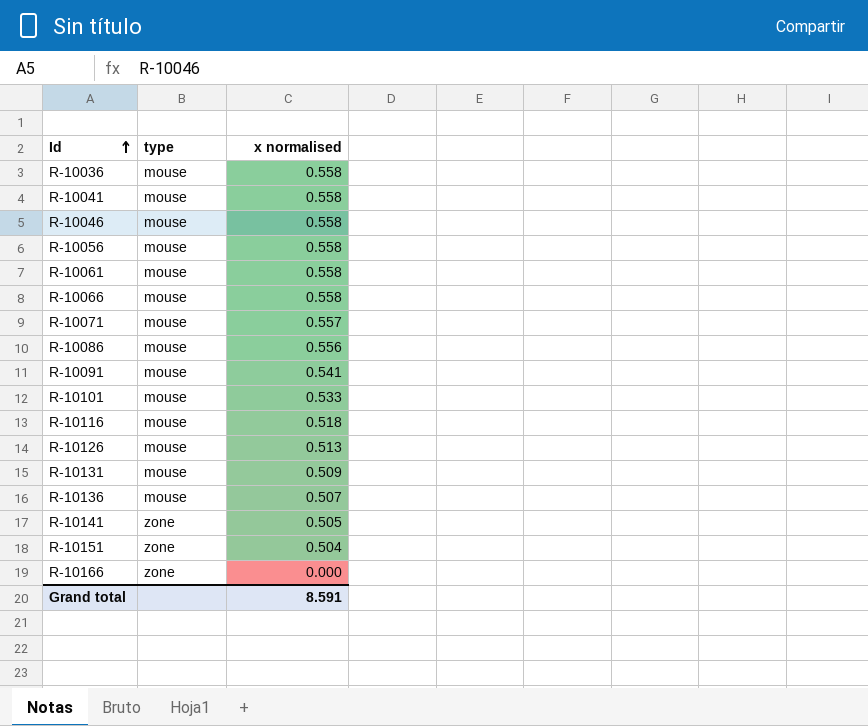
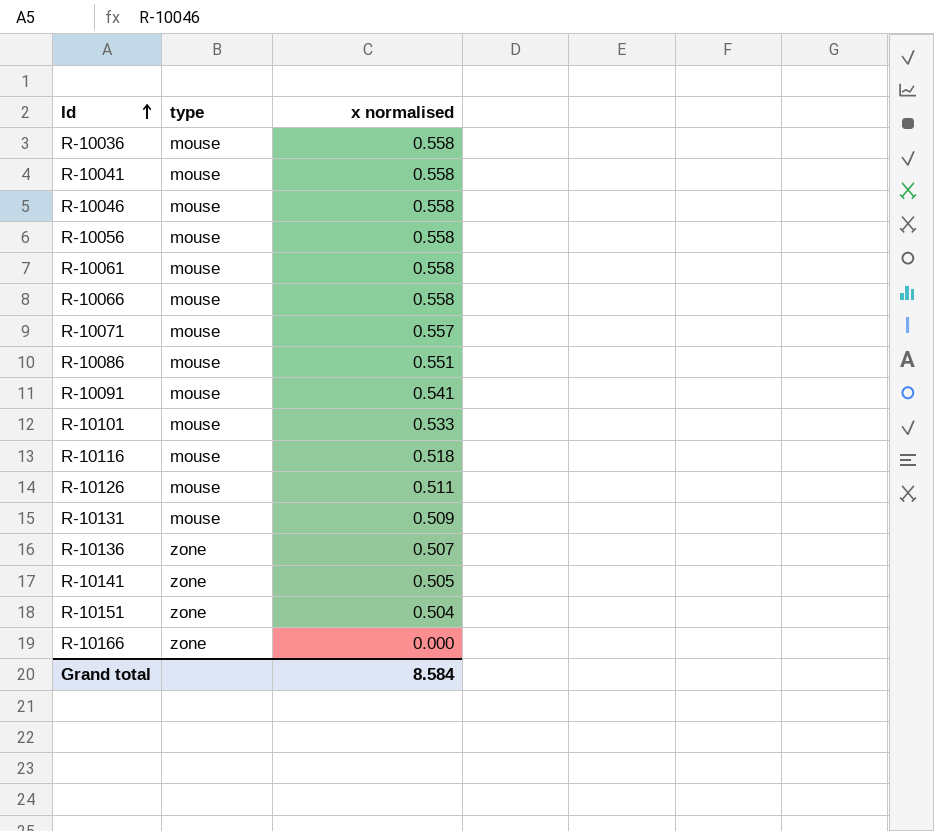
R-10086 | x normalised: 0.556 -> 0.551
R-10126 | x normalised: 0.513 -> 0.511
R-10136 | type: mouse -> zone
Grand total | x normalised: 8.591 -> 8.584

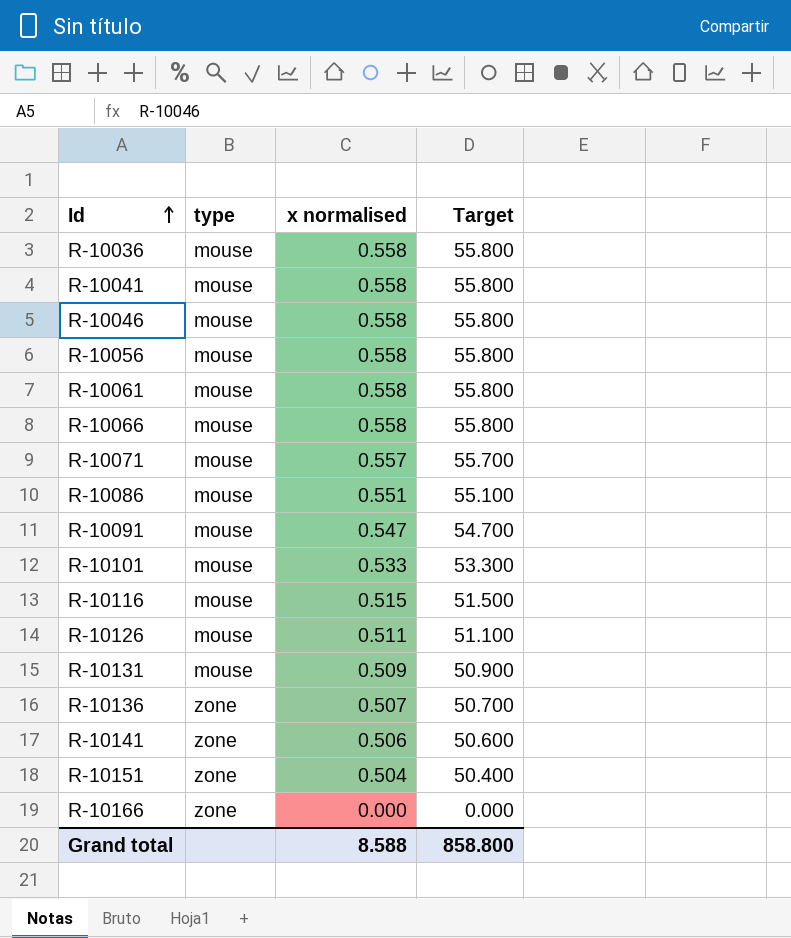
column Target | formula: none -> [x normalised] * 100
R-10091 | x normalised: 0.541 -> 0.547
R-10116 | x normalised: 0.518 -> 0.515
R-10141 | x normalised: 0.505 -> 0.506
Grand total | x normalised: 8.584 -> 8.588

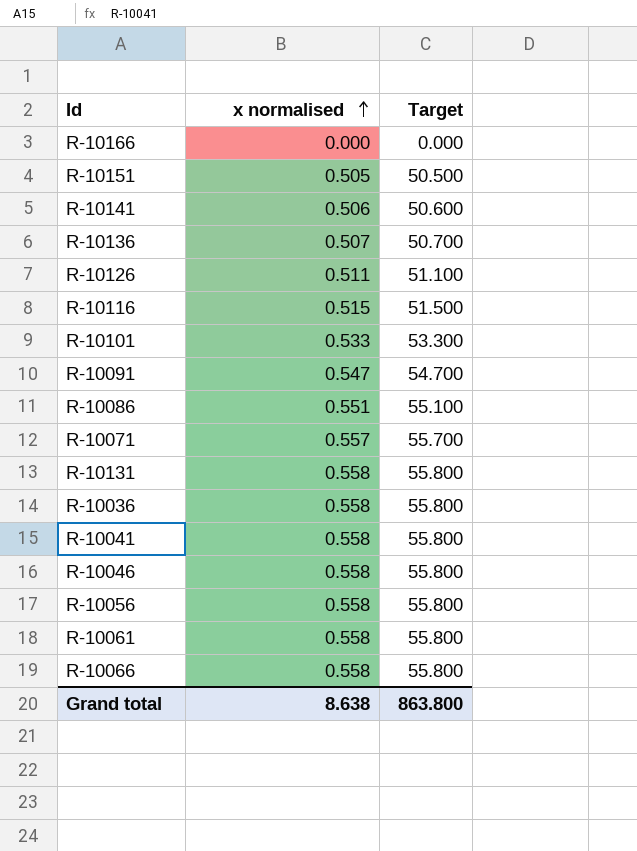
row order: Id ascending -> x normalised ascending
column type | position: 2 -> none
R-10151 | x normalised: 0.504 -> 0.505
R-10151 | Target: 50.400 -> 50.500
R-10131 | x normalised: 0.509 -> 0.558
R-10131 | Target: 50.900 -> 55.800
Grand total | x normalised: 8.588 -> 8.638
Grand total | Target: 858.800 -> 863.800

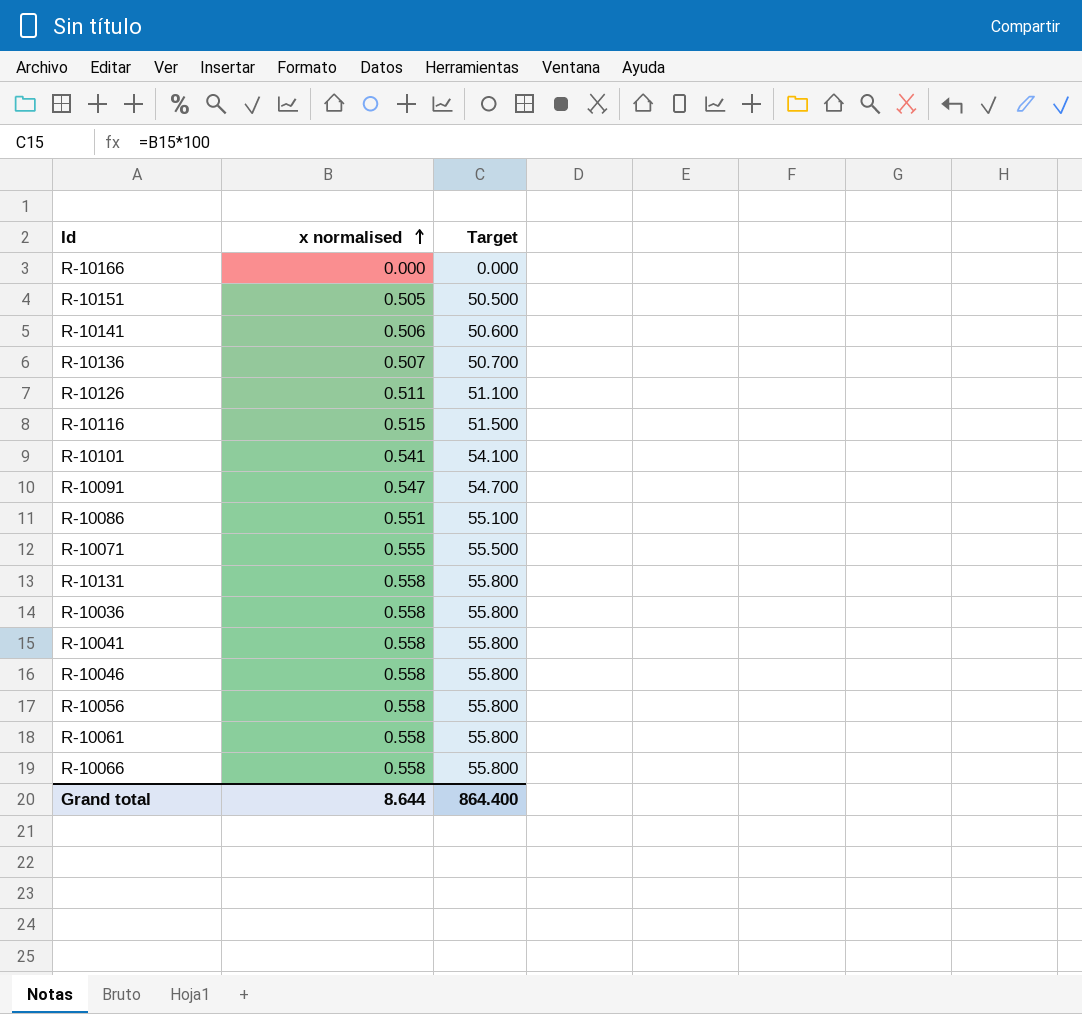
R-10101 | x normalised: 0.533 -> 0.541
R-10101 | Target: 53.300 -> 54.100
R-10071 | x normalised: 0.557 -> 0.555
R-10071 | Target: 55.700 -> 55.500
Grand total | x normalised: 8.638 -> 8.644
Grand total | Target: 863.800 -> 864.400

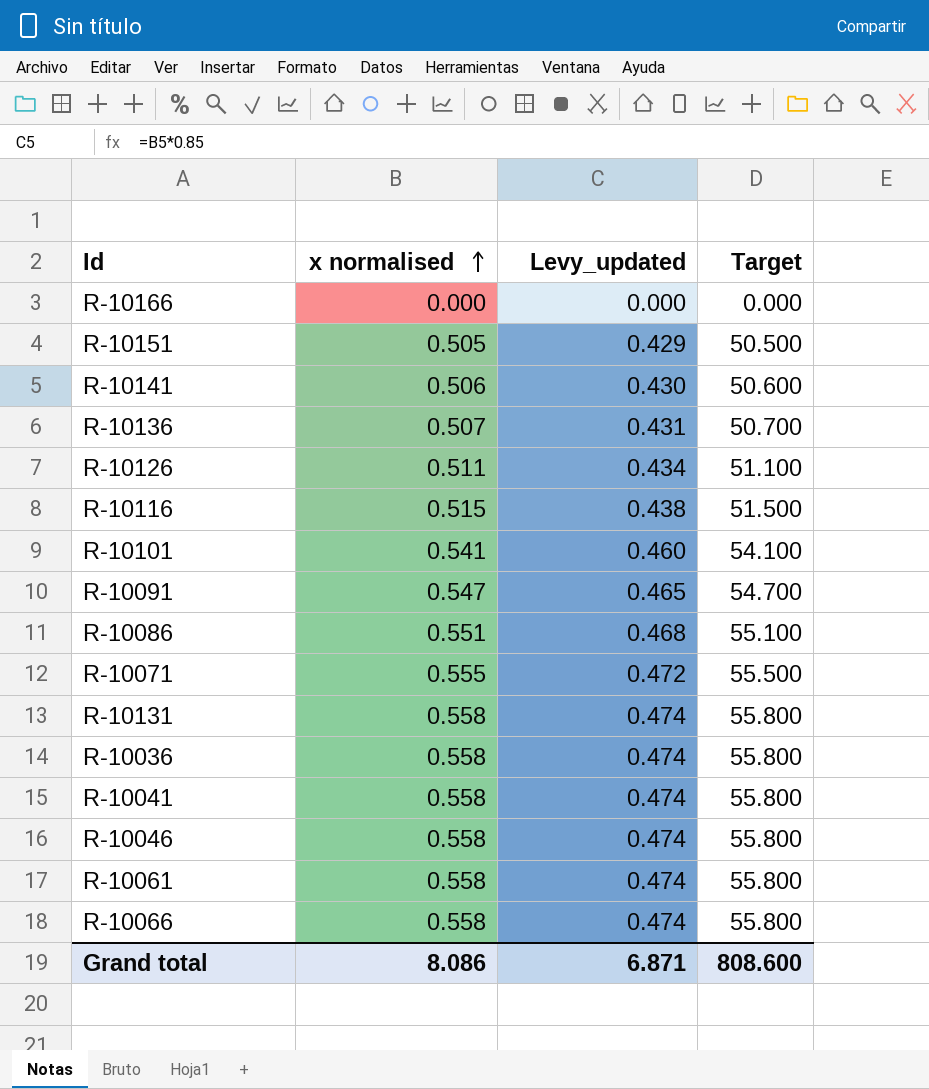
column Levy_updated | formula: none -> [x normalised] * 0.85
row R-10056: 0.558 | 55.800 -> none
Grand total | x normalised: 8.644 -> 8.086
Grand total | Target: 864.400 -> 808.600

